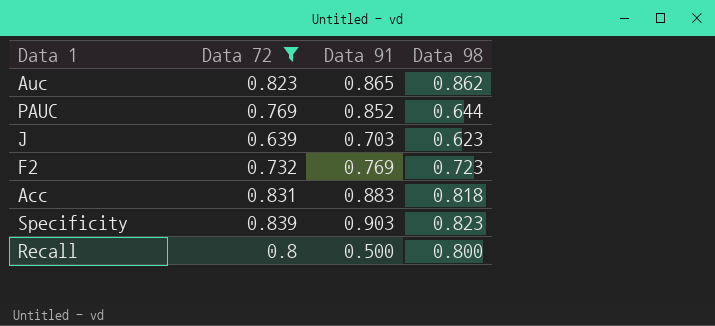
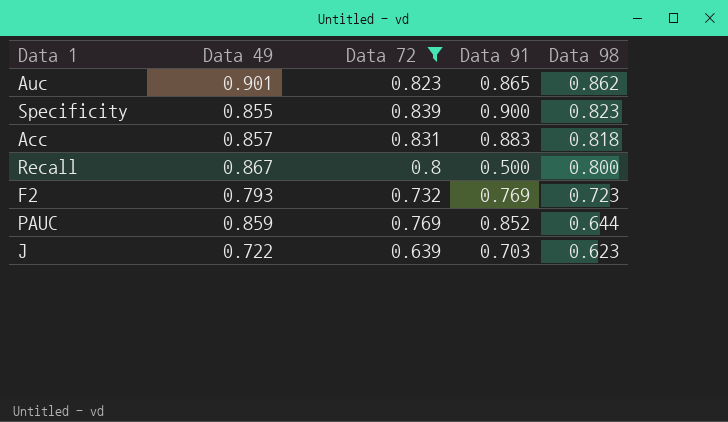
row order: none -> Data 98 descending
column Data 49 | position: none -> 2
Specificity | Data 91: 0.903 -> 0.900

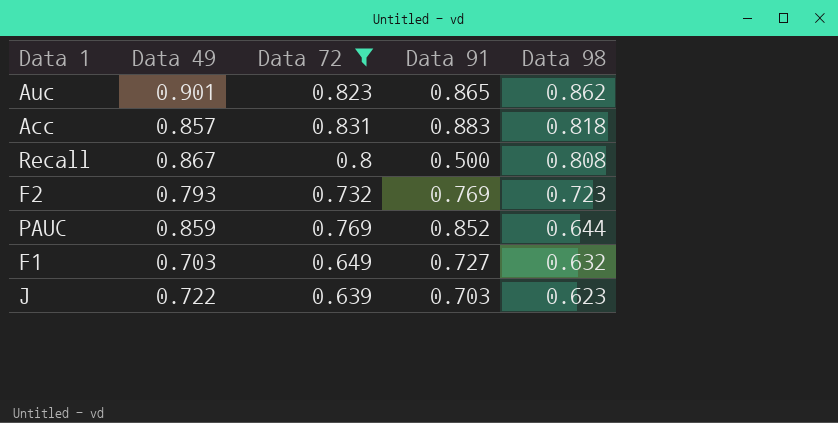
row Specificity: 0.855 | 0.839 | 0.900 | 0.823 -> none
Recall | Data 98: 0.800 -> 0.808
row F1: none -> 0.703 | 0.649 | 0.727 | 0.632

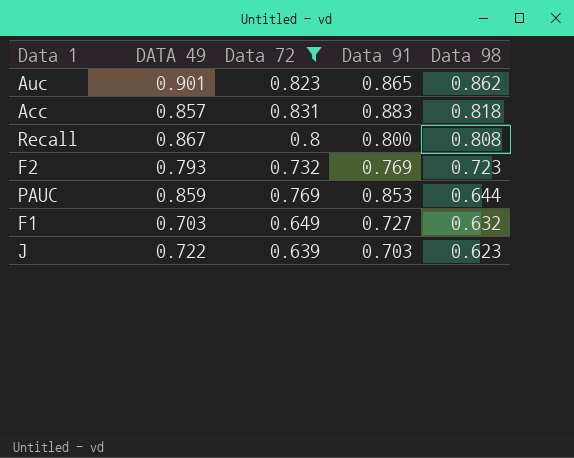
column name: Data 49 -> DATA 49
Recall | Data 91: 0.500 -> 0.800
PAUC | Data 91: 0.852 -> 0.853

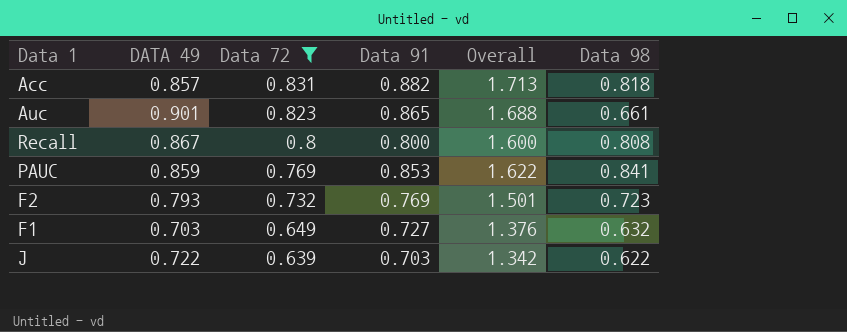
row order: Data 98 descending -> Data 72 descending
column Overall | formula: none -> [Data 72] + [Data 91]
Acc | Data 91: 0.883 -> 0.882
Auc | Data 98: 0.862 -> 0.661
PAUC | Data 98: 0.644 -> 0.841
J | Data 98: 0.623 -> 0.622

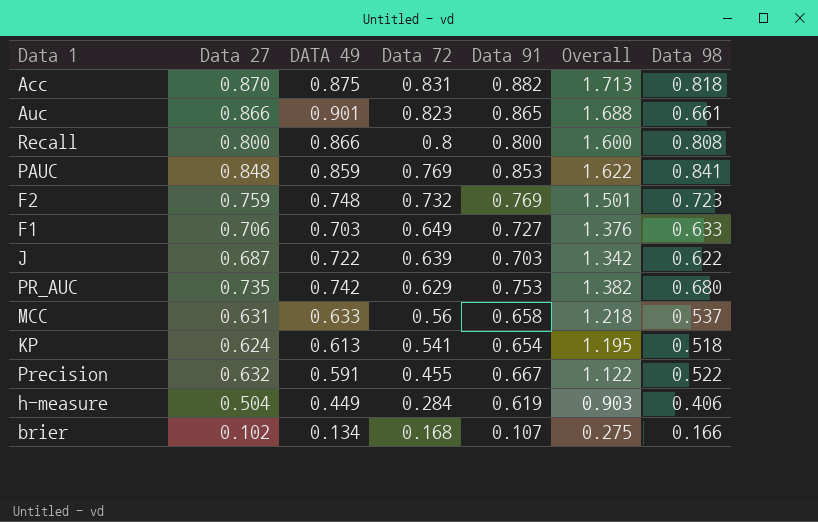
filter: Data 72 >= 0.639 -> none
column Data 27 | position: none -> 2
Acc | DATA 49: 0.857 -> 0.875
Recall | DATA 49: 0.867 -> 0.866
F2 | DATA 49: 0.793 -> 0.748
F1 | Data 98: 0.632 -> 0.633

